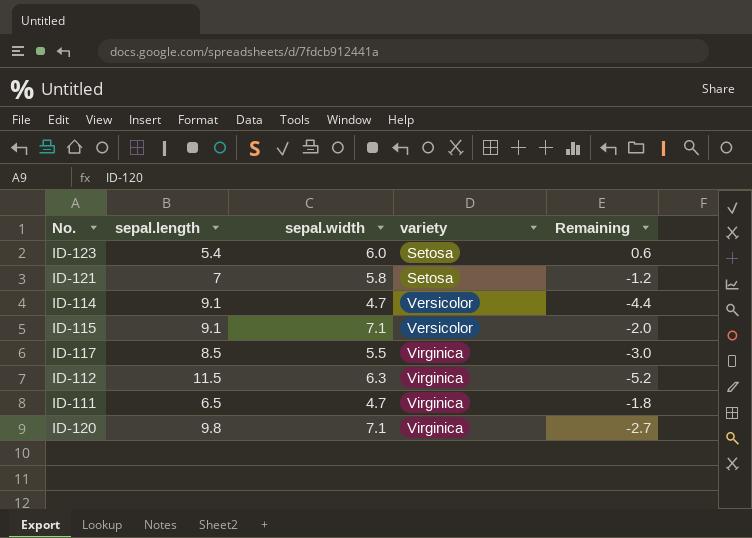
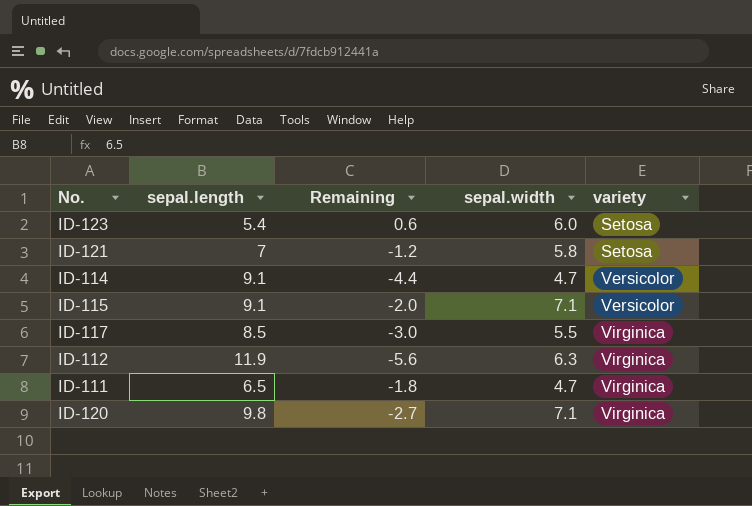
column Remaining | position: 5 -> 3
ID-112 | sepal.length: 11.5 -> 11.9
ID-112 | Remaining: -5.2 -> -5.6

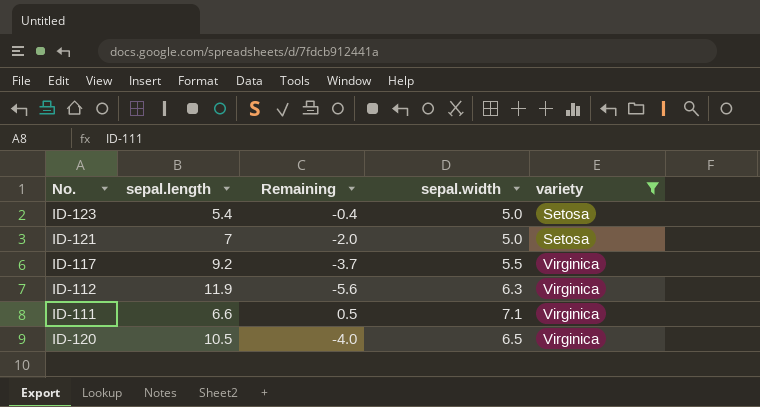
filter: none -> variety != Versicolor
ID-123 | Remaining: 0.6 -> -0.4
ID-123 | sepal.width: 6.0 -> 5.0
ID-121 | Remaining: -1.2 -> -2.0
ID-121 | sepal.width: 5.8 -> 5.0
ID-117 | sepal.length: 8.5 -> 9.2
ID-117 | Remaining: -3.0 -> -3.7
ID-111 | sepal.length: 6.5 -> 6.6
ID-111 | Remaining: -1.8 -> 0.5
ID-111 | sepal.width: 4.7 -> 7.1
ID-120 | sepal.length: 9.8 -> 10.5
ID-120 | Remaining: -2.7 -> -4.0
ID-120 | sepal.width: 7.1 -> 6.5

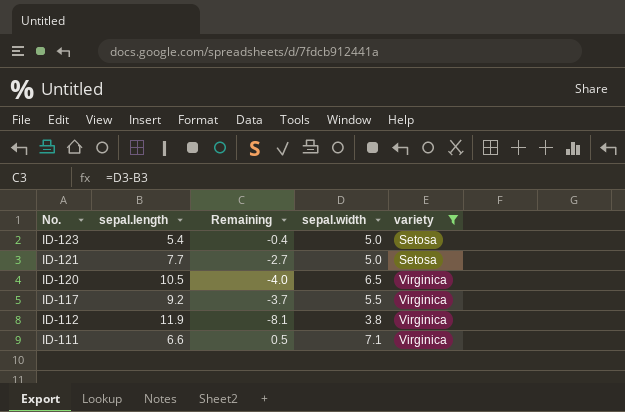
row order: variety ascending -> No. descending
ID-121 | sepal.length: 7 -> 7.7
ID-121 | Remaining: -2.0 -> -2.7
ID-112 | Remaining: -5.6 -> -8.1
ID-112 | sepal.width: 6.3 -> 3.8

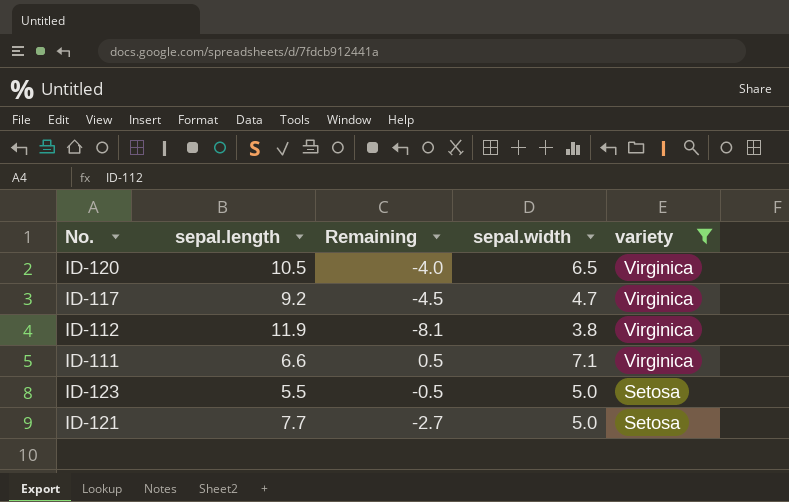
row order: No. descending -> variety descending
ID-117 | Remaining: -3.7 -> -4.5
ID-117 | sepal.width: 5.5 -> 4.7
ID-123 | sepal.length: 5.4 -> 5.5
ID-123 | Remaining: -0.4 -> -0.5

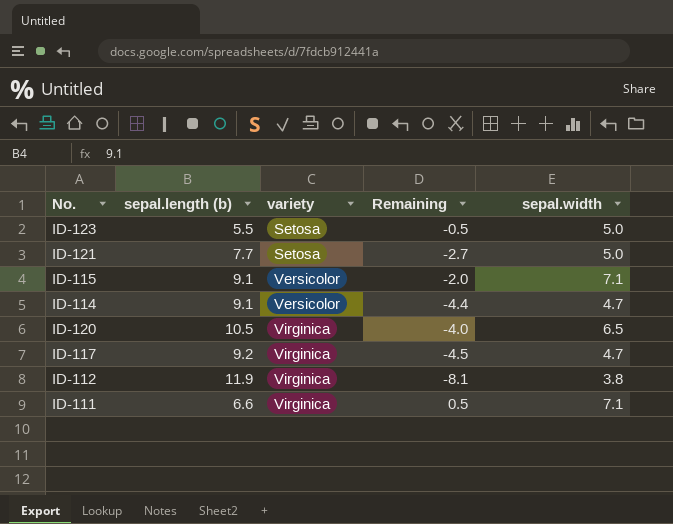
filter: variety != Versicolor -> none
row order: variety descending -> variety ascending
column name: sepal.length -> sepal.length (b)
column variety | position: 5 -> 3

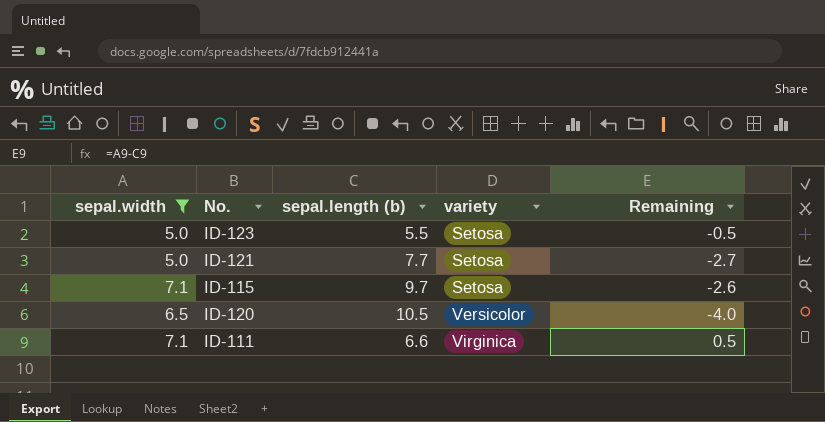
filter: none -> sepal.width >= 5.0
column sepal.width | position: 5 -> 1
ID-115 | sepal.length (b): 9.1 -> 9.7
ID-115 | variety: Versicolor -> Setosa
ID-115 | Remaining: -2.0 -> -2.6
ID-120 | variety: Virginica -> Versicolor

